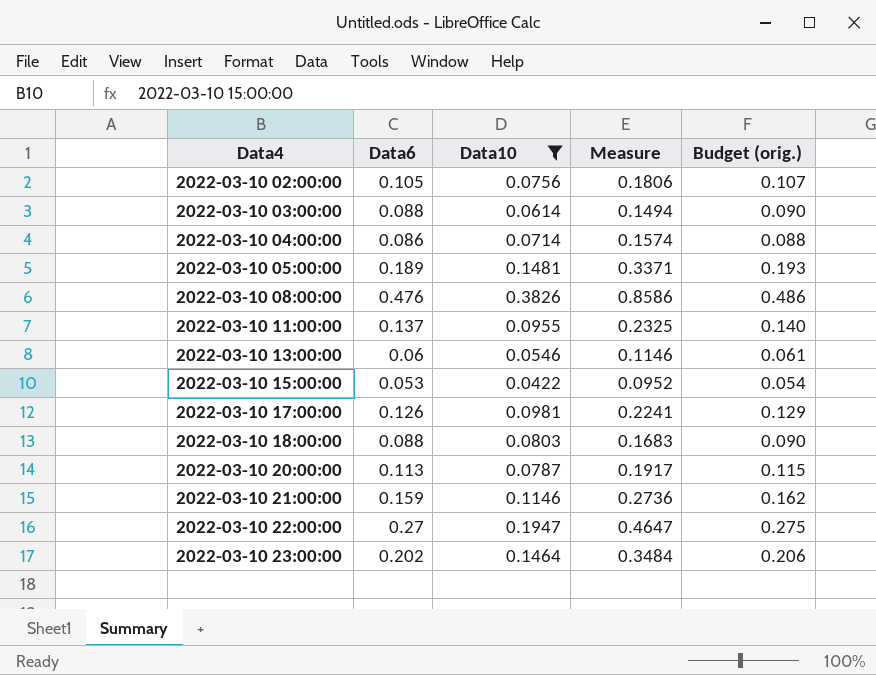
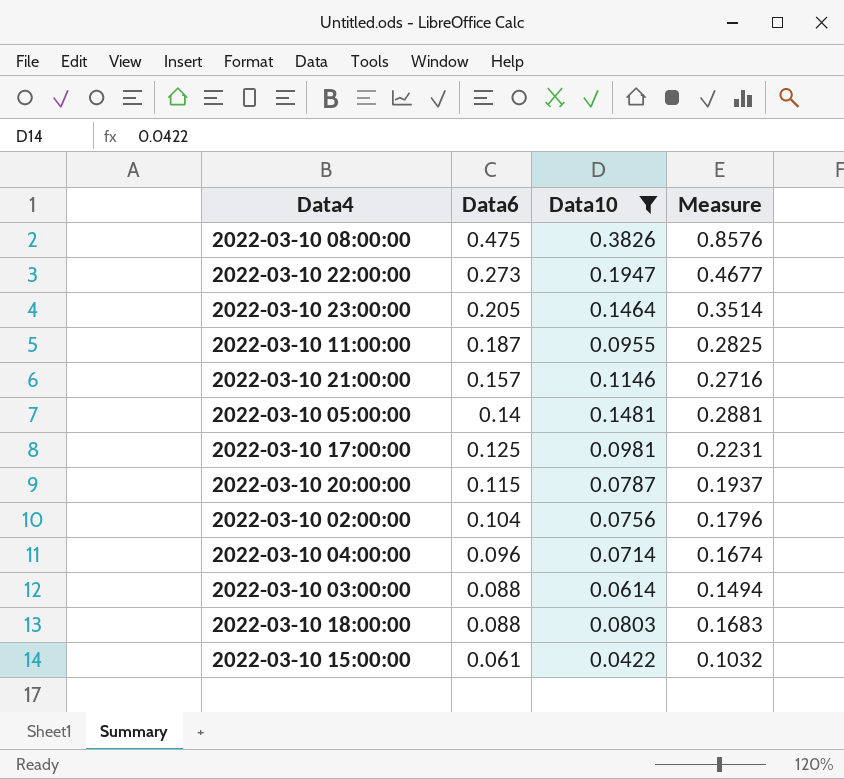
row order: Data4 ascending -> Data6 descending
column Budget (orig.) | formula: [Data6] * 1.02 -> none
row 2022-03-10 13:00:00: 0.06 | 0.0546 | 0.1146 | 0.061 -> none
2022-03-10 08:00:00 | Data6: 0.476 -> 0.475
2022-03-10 08:00:00 | Measure: 0.8586 -> 0.8576
2022-03-10 22:00:00 | Data6: 0.27 -> 0.273
2022-03-10 22:00:00 | Measure: 0.4647 -> 0.4677
2022-03-10 23:00:00 | Data6: 0.202 -> 0.205
2022-03-10 23:00:00 | Measure: 0.3484 -> 0.3514
2022-03-10 11:00:00 | Data6: 0.137 -> 0.187
2022-03-10 11:00:00 | Measure: 0.2325 -> 0.2825
2022-03-10 21:00:00 | Data6: 0.159 -> 0.157
2022-03-10 21:00:00 | Measure: 0.2736 -> 0.2716
2022-03-10 05:00:00 | Data6: 0.189 -> 0.14
2022-03-10 05:00:00 | Measure: 0.3371 -> 0.2881
2022-03-10 17:00:00 | Data6: 0.126 -> 0.125
2022-03-10 17:00:00 | Measure: 0.2241 -> 0.2231
2022-03-10 20:00:00 | Data6: 0.113 -> 0.115
2022-03-10 20:00:00 | Measure: 0.1917 -> 0.1937
2022-03-10 02:00:00 | Data6: 0.105 -> 0.104
2022-03-10 02:00:00 | Measure: 0.1806 -> 0.1796
2022-03-10 04:00:00 | Data6: 0.086 -> 0.096
2022-03-10 04:00:00 | Measure: 0.1574 -> 0.1674
2022-03-10 15:00:00 | Data6: 0.053 -> 0.061
2022-03-10 15:00:00 | Measure: 0.0952 -> 0.1032

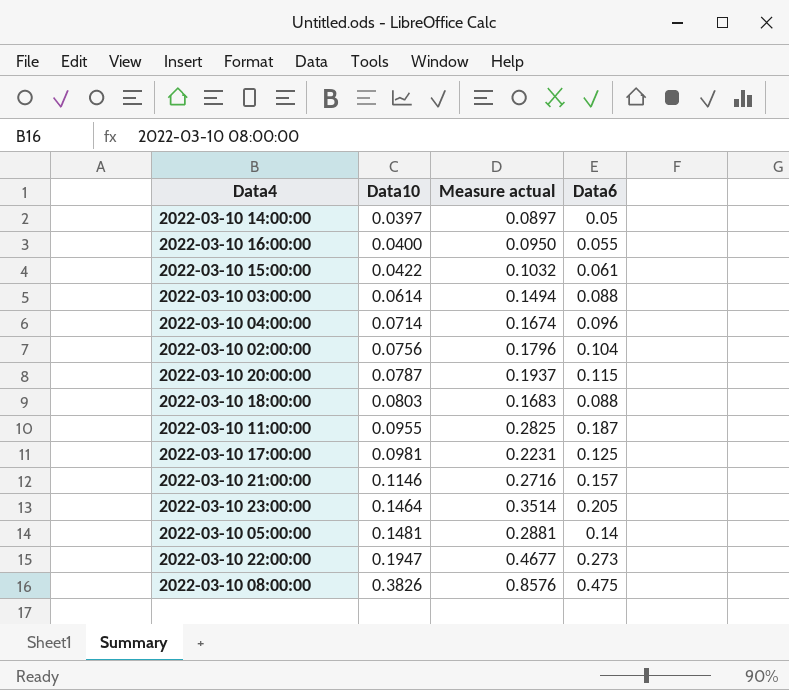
filter: Data10 >= 0.0422 -> none
row order: Data6 descending -> Data10 ascending
column name: Measure -> Measure actual
column Data6 | position: 2 -> 4

